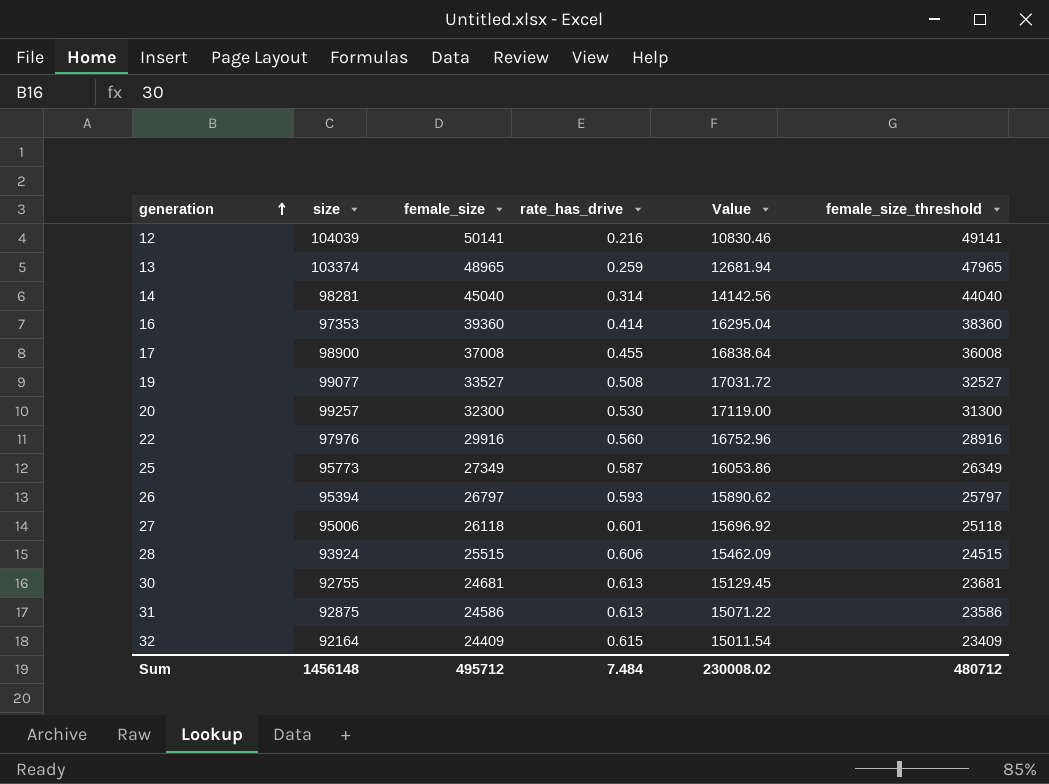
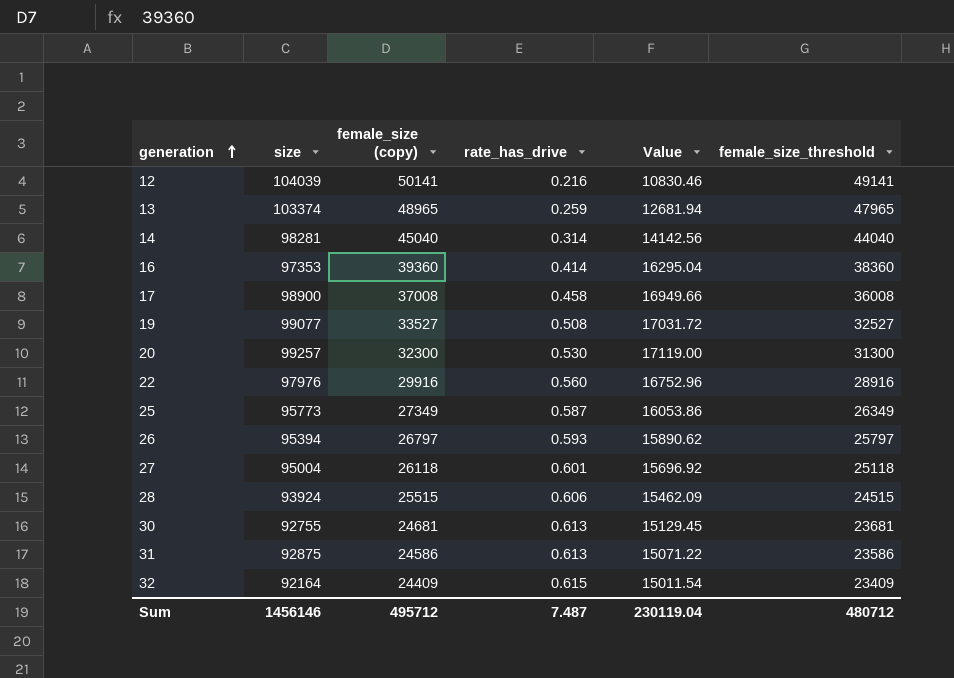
column name: female_size -> female_size (copy)
17 | rate_has_drive: 0.455 -> 0.458
17 | Value: 16838.64 -> 16949.66
27 | size: 95006 -> 95004
Sum | size: 1456148 -> 1456146
Sum | rate_has_drive: 7.484 -> 7.487
Sum | Value: 230008.02 -> 230119.04

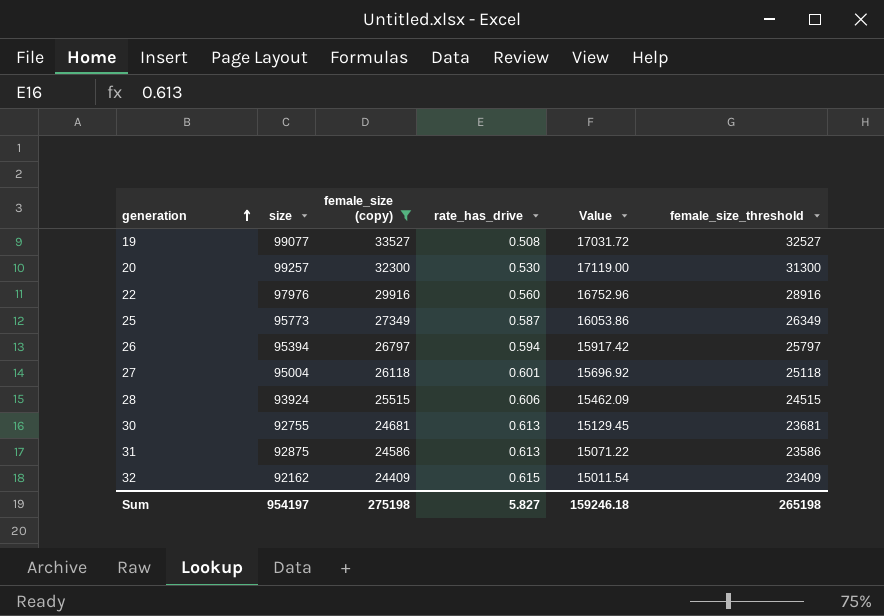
filter: none -> female_size (copy) <= 33527
26 | rate_has_drive: 0.593 -> 0.594
26 | Value: 15890.62 -> 15917.42
32 | size: 92164 -> 92162
Sum | size: 1456146 -> 954197
Sum | female_size (copy): 495712 -> 275198
Sum | rate_has_drive: 7.487 -> 5.827
Sum | Value: 230119.04 -> 159246.18
Sum | female_size_threshold: 480712 -> 265198

